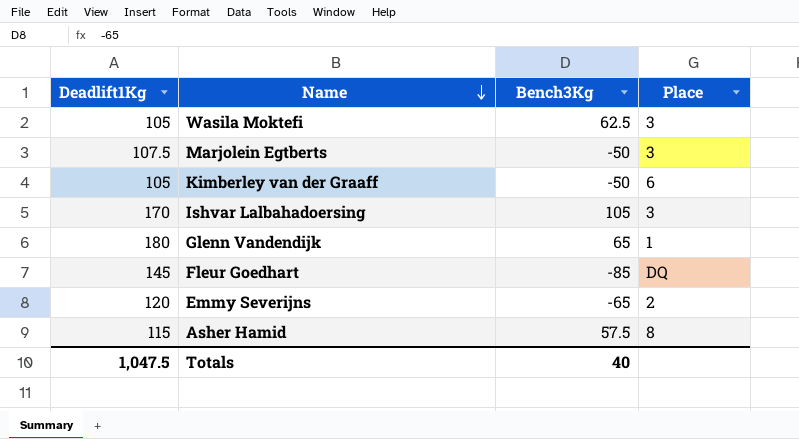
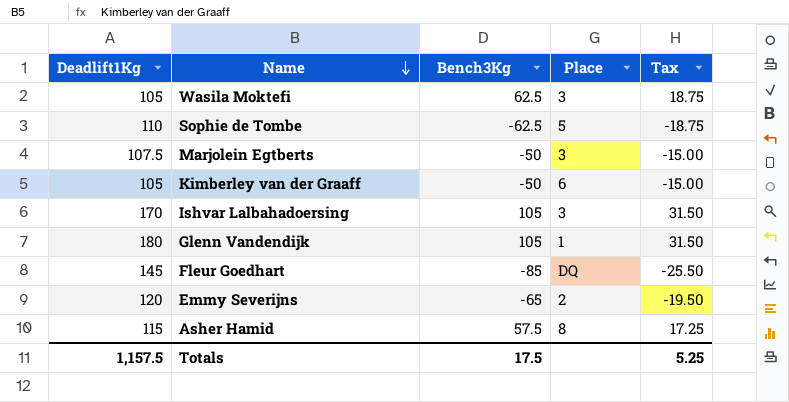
column Tax | formula: none -> [Bench3Kg] * 0.3
row Sophie de Tombe: none -> 110 | -62.5 | 5 | -18.75
Glenn Vandendijk | Bench3Kg: 65 -> 105
Totals | Deadlift1Kg: 1,047.5 -> 1,157.5
Totals | Bench3Kg: 40 -> 17.5

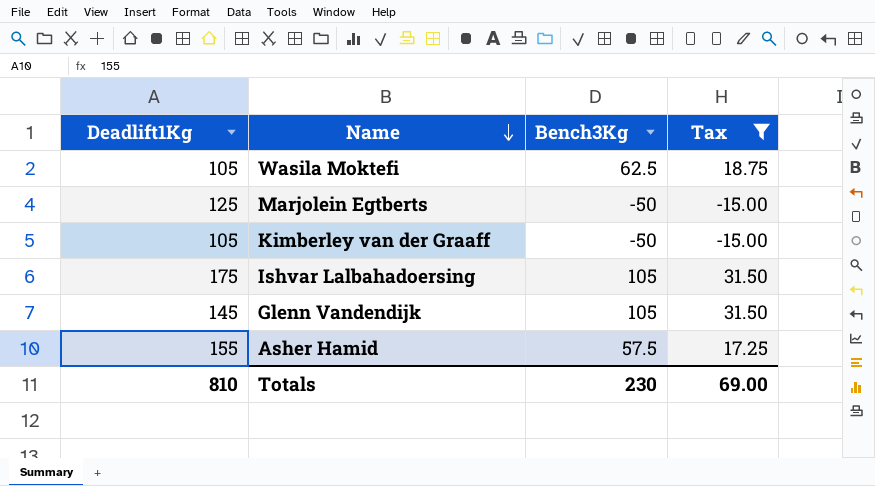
filter: none -> Tax >= -15.00
column Place | position: 4 -> none
Marjolein Egtberts | Deadlift1Kg: 107.5 -> 125
Ishvar Lalbahadoersing | Deadlift1Kg: 170 -> 175
Glenn Vandendijk | Deadlift1Kg: 180 -> 145
Asher Hamid | Deadlift1Kg: 115 -> 155
Totals | Deadlift1Kg: 1,157.5 -> 810
Totals | Bench3Kg: 17.5 -> 230
Totals | Tax: 5.25 -> 69.00

